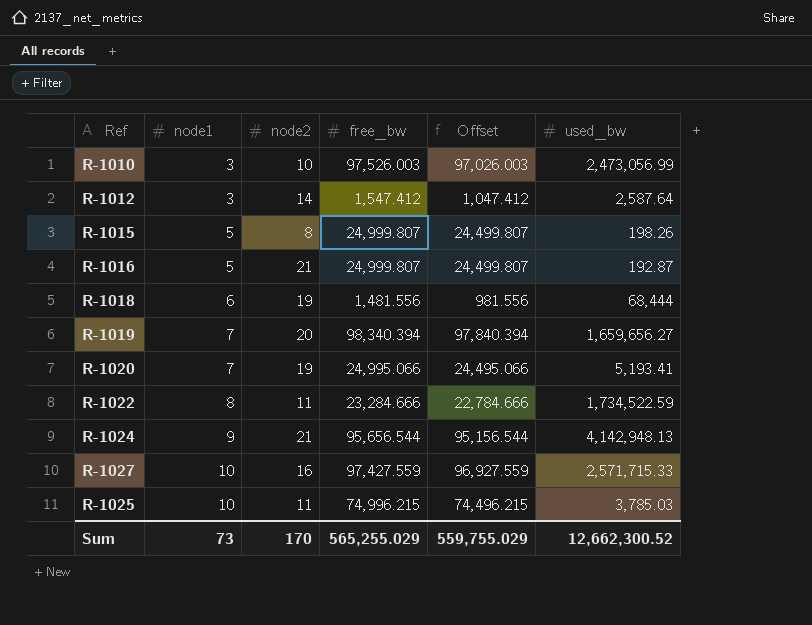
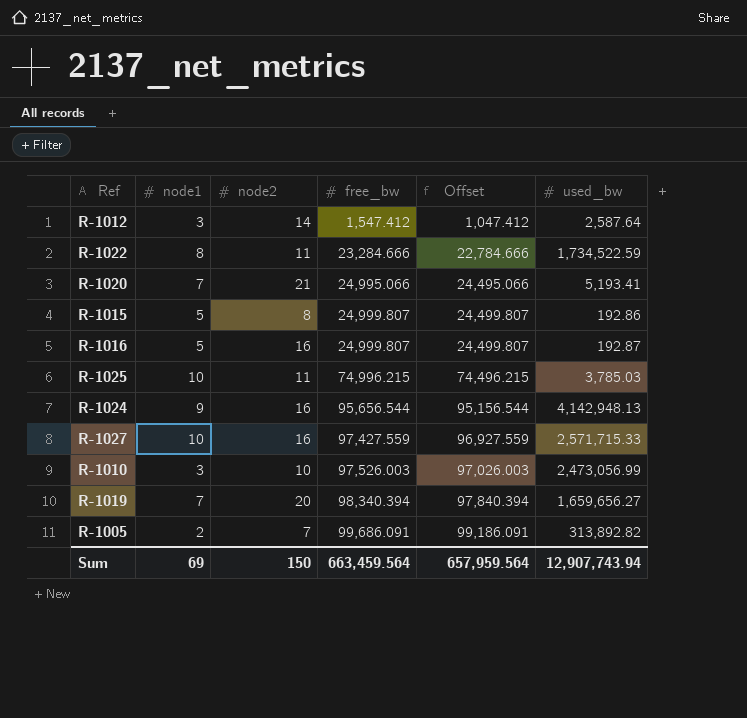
row order: node1 ascending -> free_bw ascending
row R-1018: 6 | 19 | 1,481.556 | 981.556 | 68,444 -> none
R-1020 | node2: 19 -> 21
R-1015 | used_bw: 198.26 -> 192.86
R-1016 | node2: 21 -> 16
R-1024 | node2: 21 -> 16
row R-1005: none -> 2 | 7 | 99,686.091 | 99,186.091 | 313,892.82
Sum | node1: 73 -> 69
Sum | node2: 170 -> 150
Sum | free_bw: 565,255.029 -> 663,459.564
Sum | Offset: 559,755.029 -> 657,959.564
Sum | used_bw: 12,662,300.52 -> 12,907,743.94

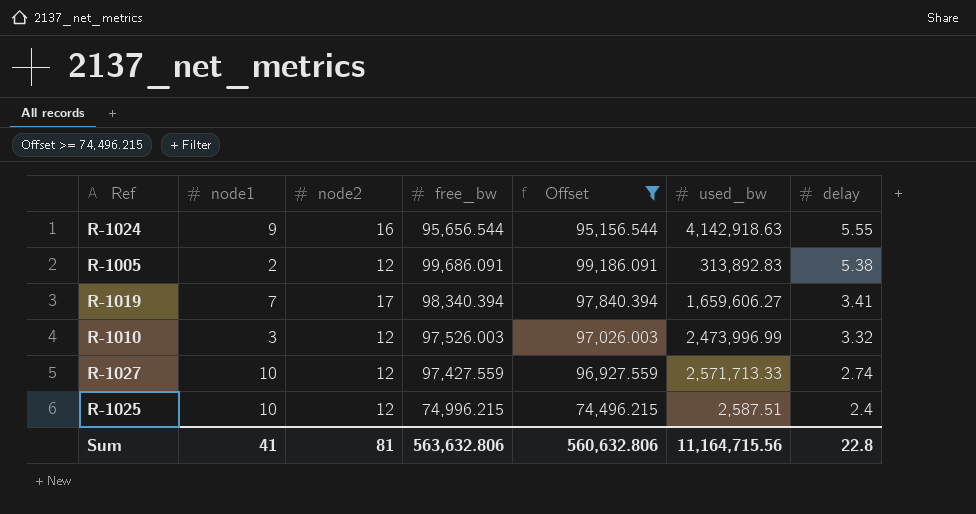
filter: none -> Offset >= 74,496.215
row order: free_bw ascending -> delay descending
column delay | position: none -> 7
R-1024 | used_bw: 4,142,948.13 -> 4,142,918.63
R-1005 | node2: 7 -> 12
R-1005 | used_bw: 313,892.82 -> 313,892.83
R-1019 | node2: 20 -> 17
R-1019 | used_bw: 1,659,656.27 -> 1,659,606.27
R-1010 | node2: 10 -> 12
R-1010 | used_bw: 2,473,056.99 -> 2,473,996.99
R-1027 | node2: 16 -> 12
R-1027 | used_bw: 2,571,715.33 -> 2,571,713.33
R-1025 | node2: 11 -> 12
R-1025 | used_bw: 3,785.03 -> 2,587.51
Sum | node1: 69 -> 41
Sum | node2: 150 -> 81
Sum | free_bw: 663,459.564 -> 563,632.806
Sum | Offset: 657,959.564 -> 560,632.806
Sum | used_bw: 12,907,743.94 -> 11,164,715.56

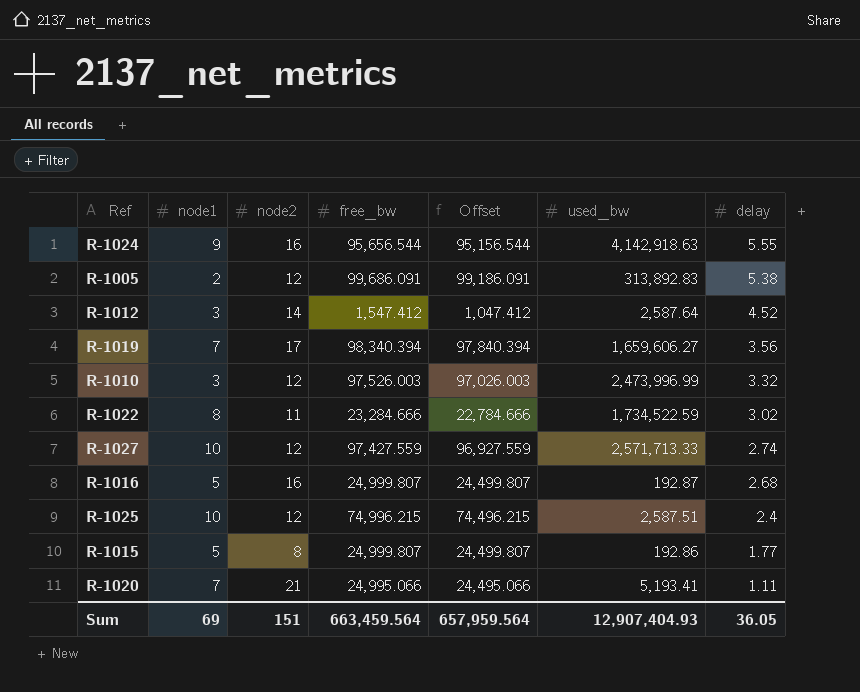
filter: Offset >= 74,496.215 -> none
R-1019 | delay: 3.41 -> 3.56
Sum | node1: 41 -> 69
Sum | node2: 81 -> 151
Sum | free_bw: 563,632.806 -> 663,459.564
Sum | Offset: 560,632.806 -> 657,959.564
Sum | used_bw: 11,164,715.56 -> 12,907,404.93
Sum | delay: 22.8 -> 36.05

